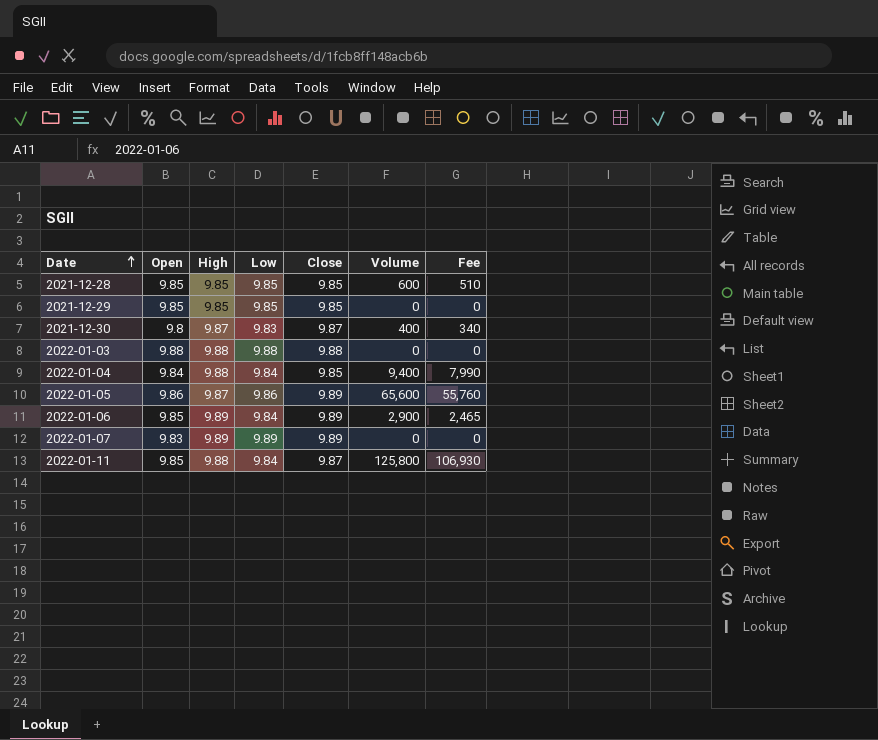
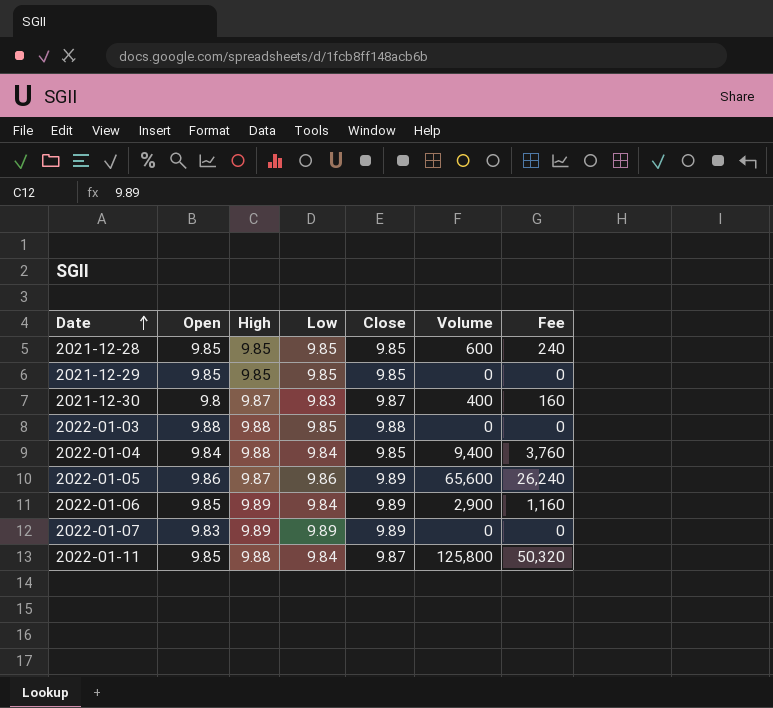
column Fee | formula: [Volume] * 0.85 -> [Volume] * 0.4
2022-01-03 | Low: 9.88 -> 9.85

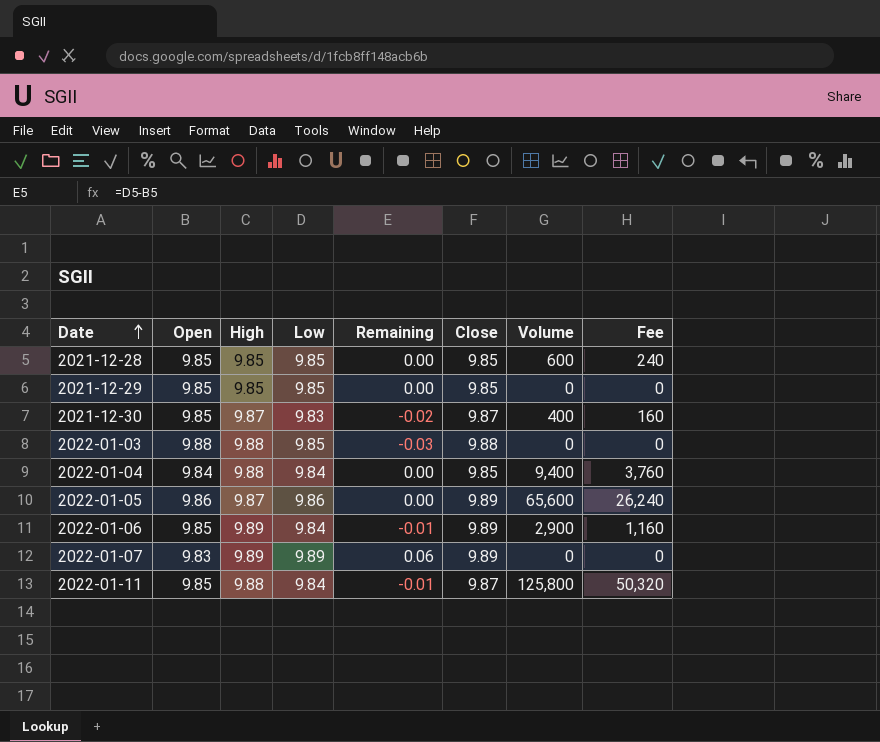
column Remaining | formula: none -> [Low] - [Open]
2021-12-30 | Open: 9.8 -> 9.85

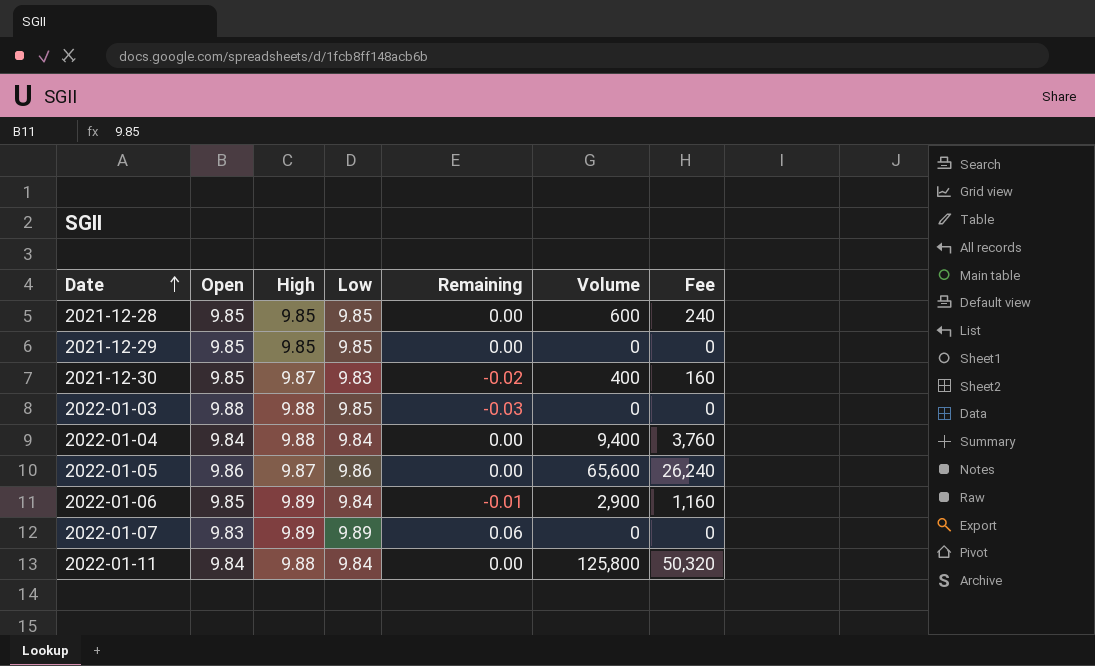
column Close | position: 6 -> none
2022-01-11 | Open: 9.85 -> 9.84
2022-01-11 | Remaining: -0.01 -> 0.00

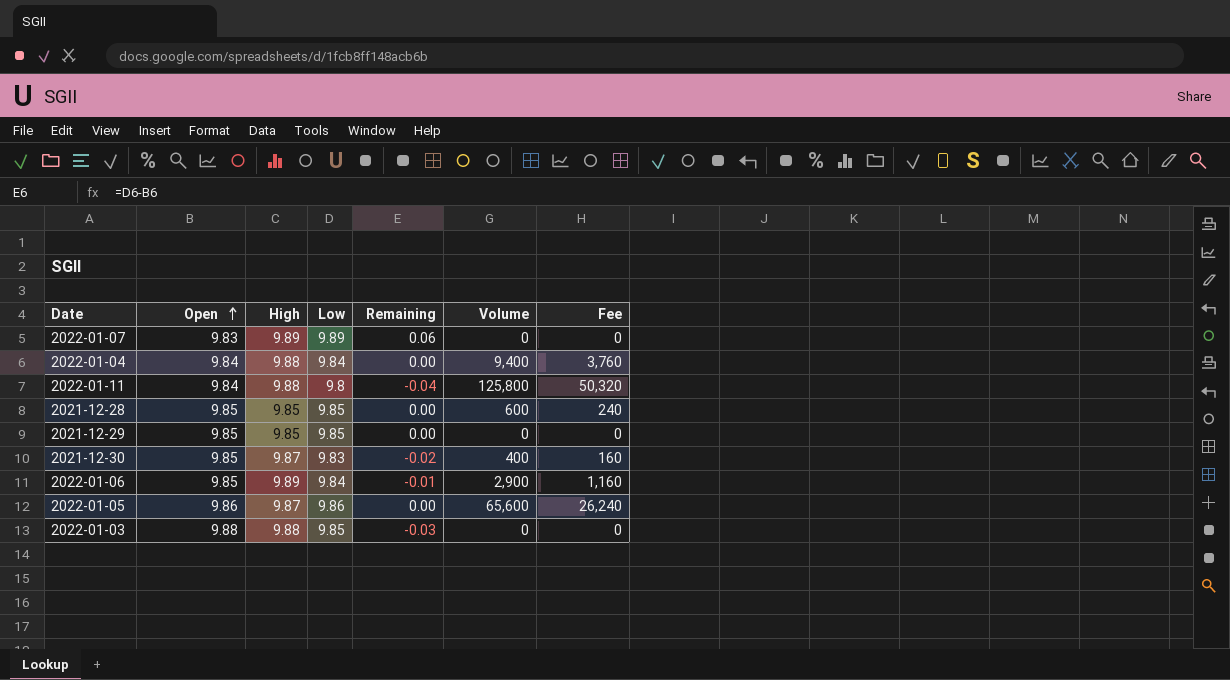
row order: Date ascending -> Open ascending
2022-01-11 | Low: 9.84 -> 9.8
2022-01-11 | Remaining: 0.00 -> -0.04

